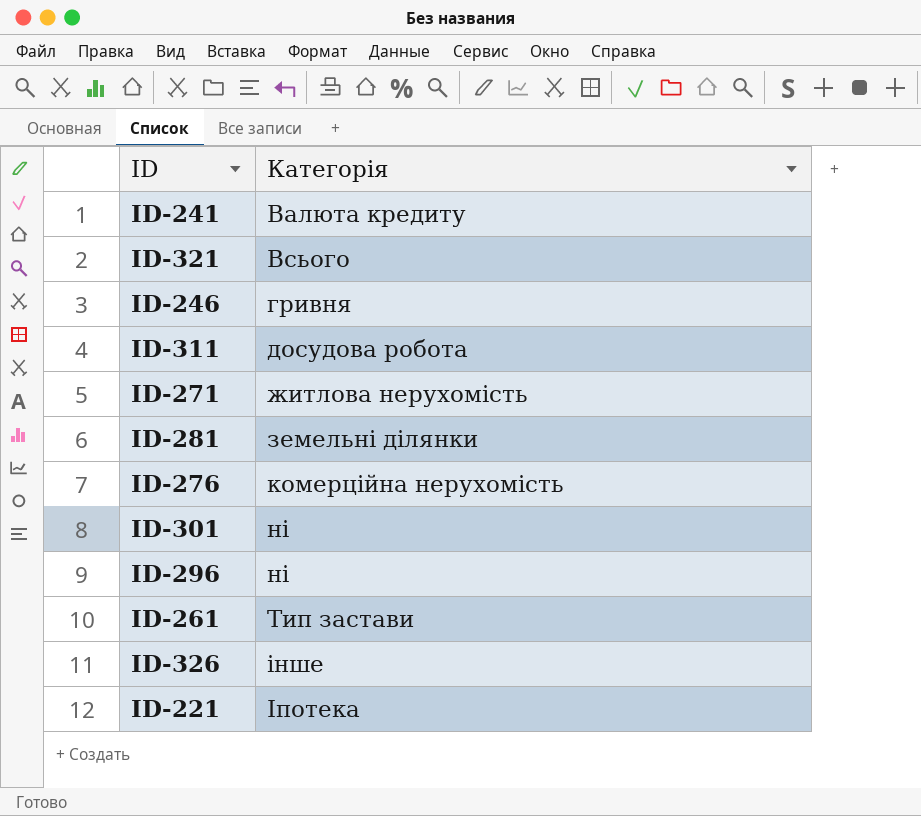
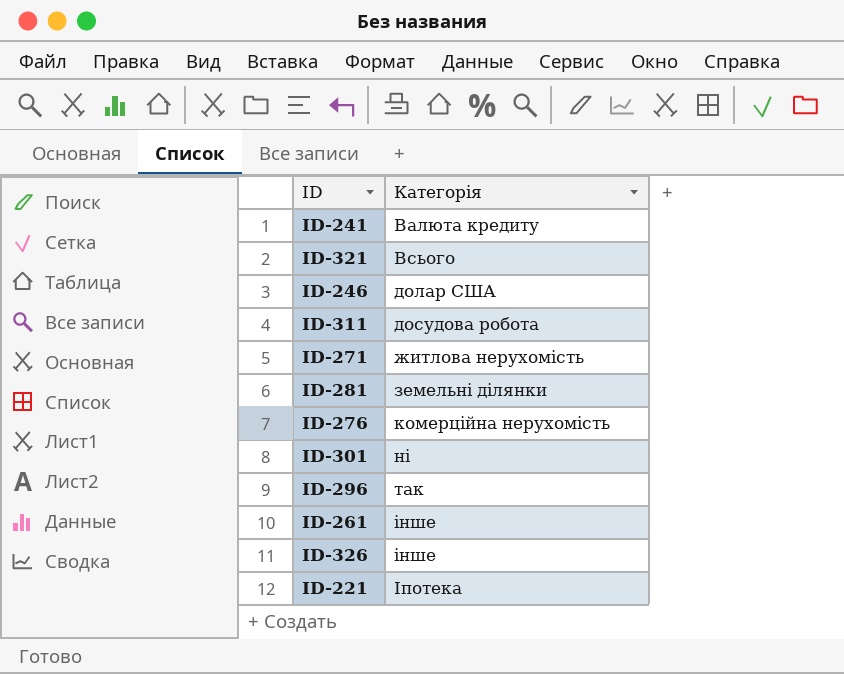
ID-246 | Категорія: гривня -> долар США
ID-296 | Категорія: ні -> так
ID-261 | Категорія: Тип застави -> інше

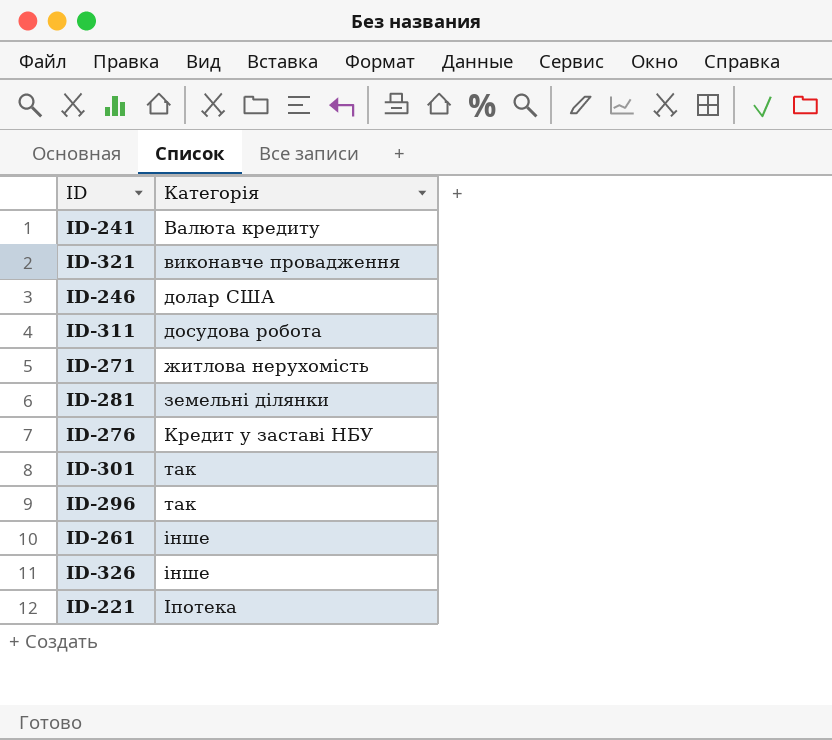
ID-321 | Категорія: Всього -> виконавче провадження
ID-276 | Категорія: комерційна нерухомість -> Кредит у заставі НБУ
ID-301 | Категорія: ні -> так

